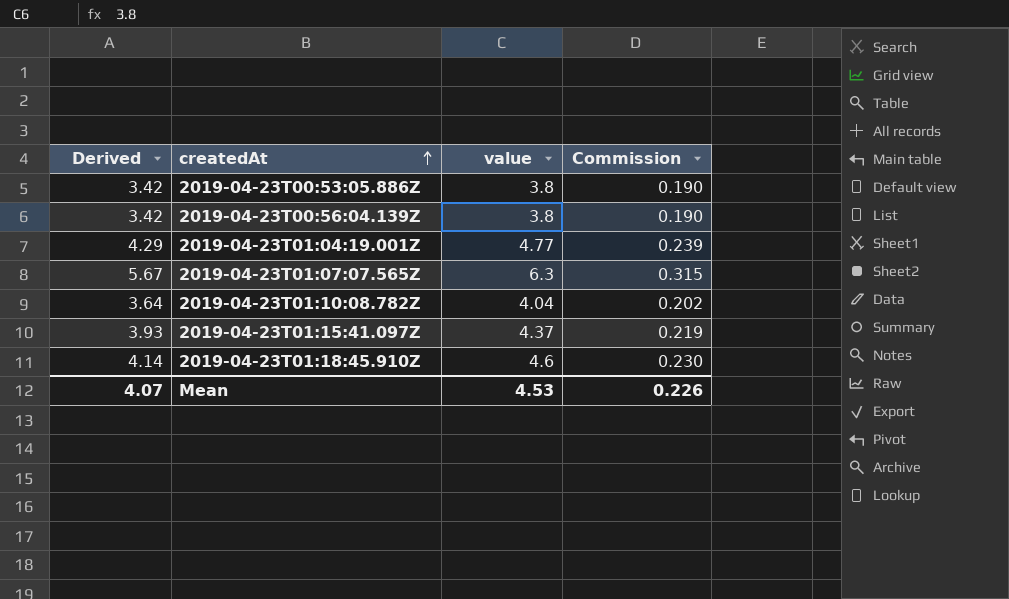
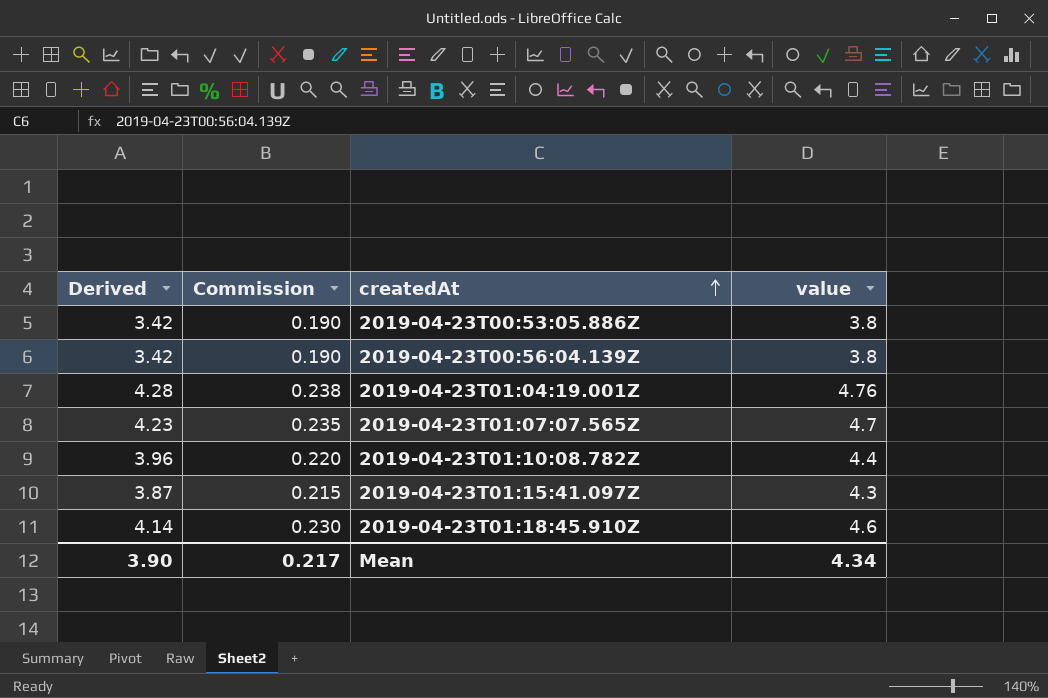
column Commission | position: 4 -> 2
2019-04-23T01:04:19.001Z | Derived: 4.29 -> 4.28
2019-04-23T01:04:19.001Z | Commission: 0.239 -> 0.238
2019-04-23T01:04:19.001Z | value: 4.77 -> 4.76
2019-04-23T01:07:07.565Z | Derived: 5.67 -> 4.23
2019-04-23T01:07:07.565Z | Commission: 0.315 -> 0.235
2019-04-23T01:07:07.565Z | value: 6.3 -> 4.7
2019-04-23T01:10:08.782Z | Derived: 3.64 -> 3.96
2019-04-23T01:10:08.782Z | Commission: 0.202 -> 0.220
2019-04-23T01:10:08.782Z | value: 4.04 -> 4.4
2019-04-23T01:15:41.097Z | Derived: 3.93 -> 3.87
2019-04-23T01:15:41.097Z | Commission: 0.219 -> 0.215
2019-04-23T01:15:41.097Z | value: 4.37 -> 4.3
Mean | Derived: 4.07 -> 3.90
Mean | Commission: 0.226 -> 0.217
Mean | value: 4.53 -> 4.34

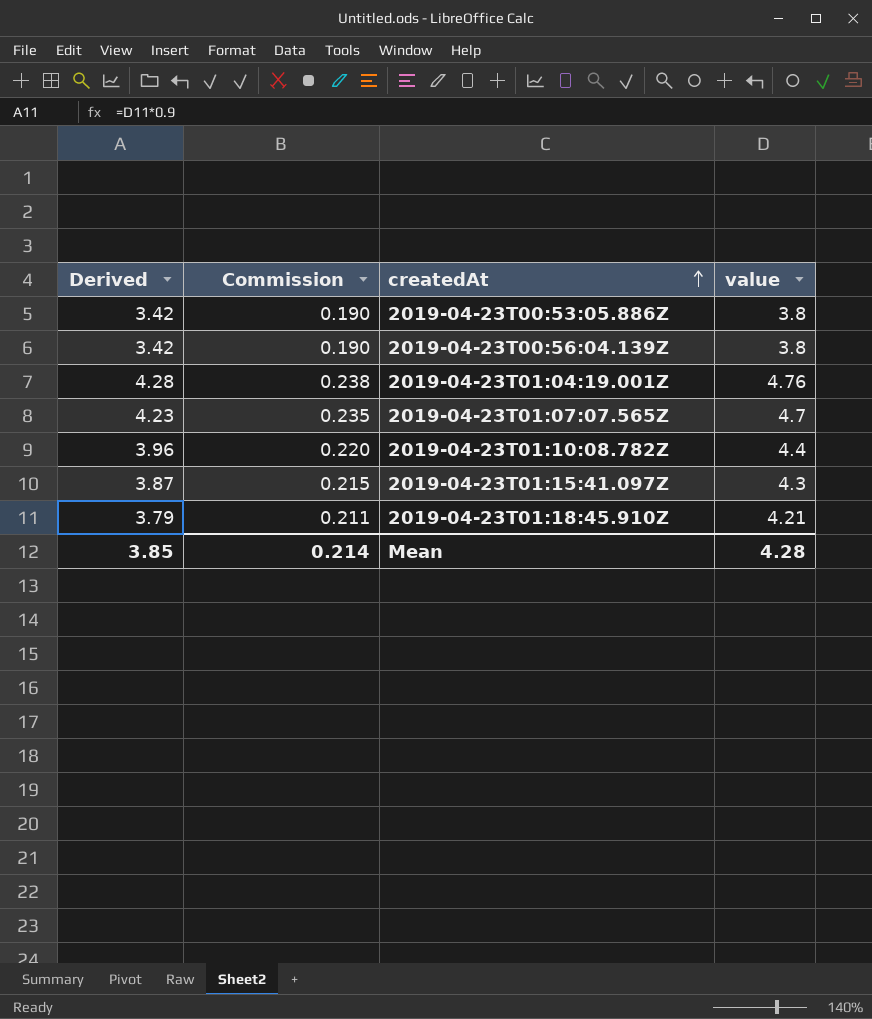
2019-04-23T01:18:45.910Z | Derived: 4.14 -> 3.79
2019-04-23T01:18:45.910Z | Commission: 0.230 -> 0.211
2019-04-23T01:18:45.910Z | value: 4.6 -> 4.21
Mean | Derived: 3.90 -> 3.85
Mean | Commission: 0.217 -> 0.214
Mean | value: 4.34 -> 4.28

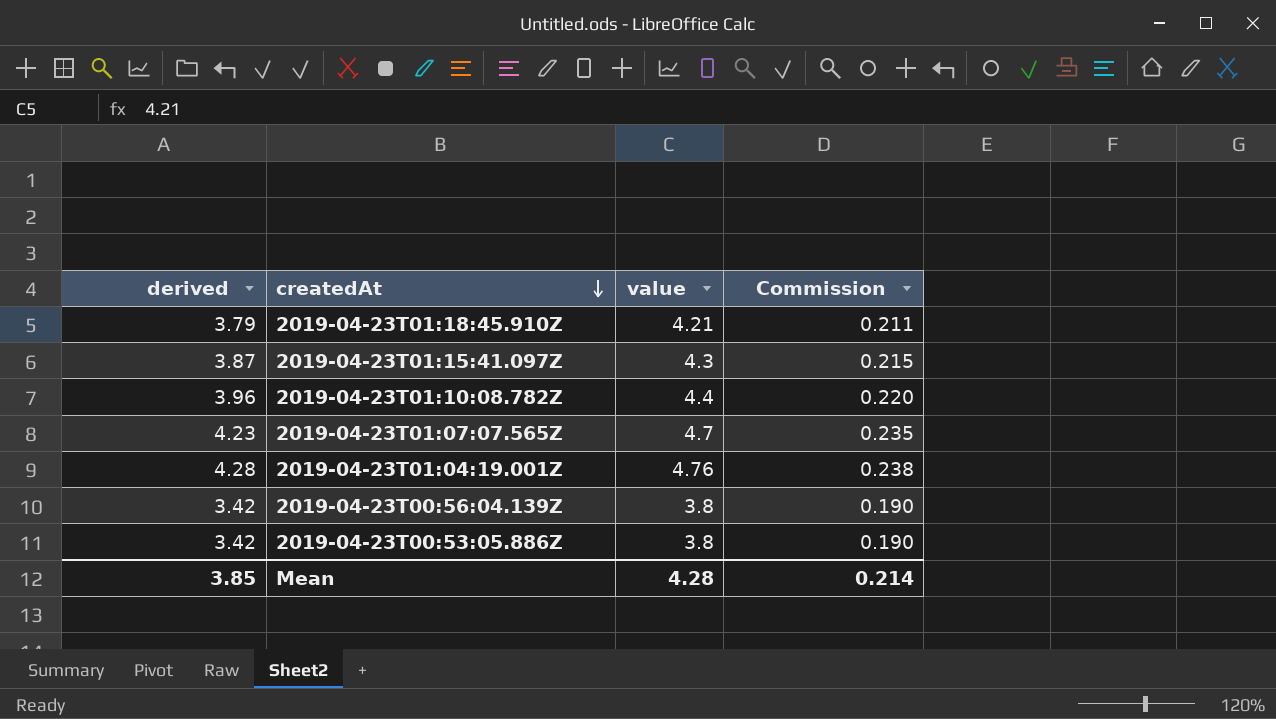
row order: createdAt ascending -> createdAt descending
column name: Derived -> derived
column Commission | position: 2 -> 4

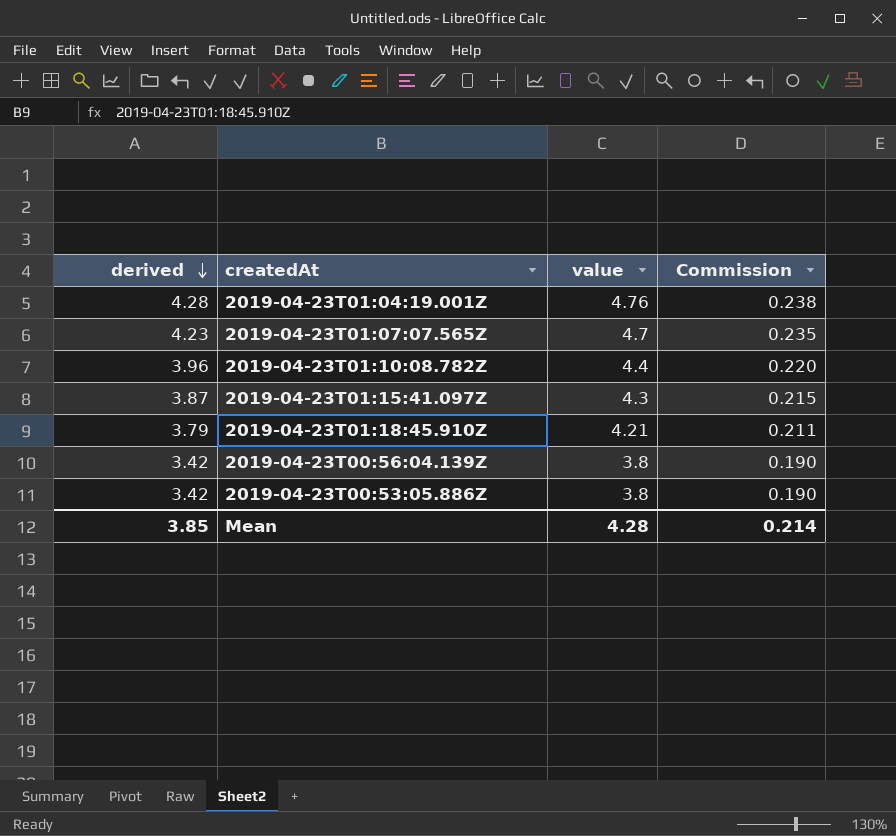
row order: createdAt descending -> derived descending

